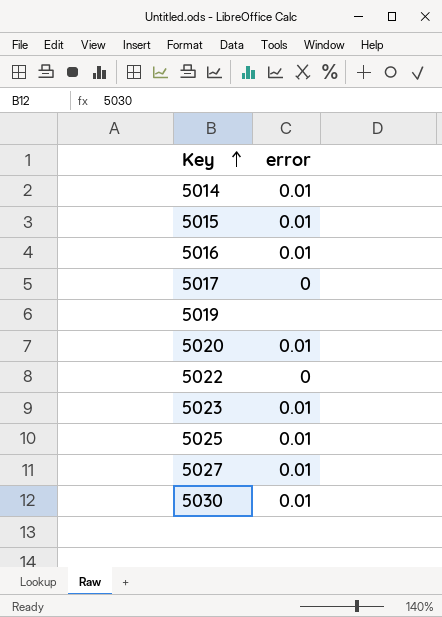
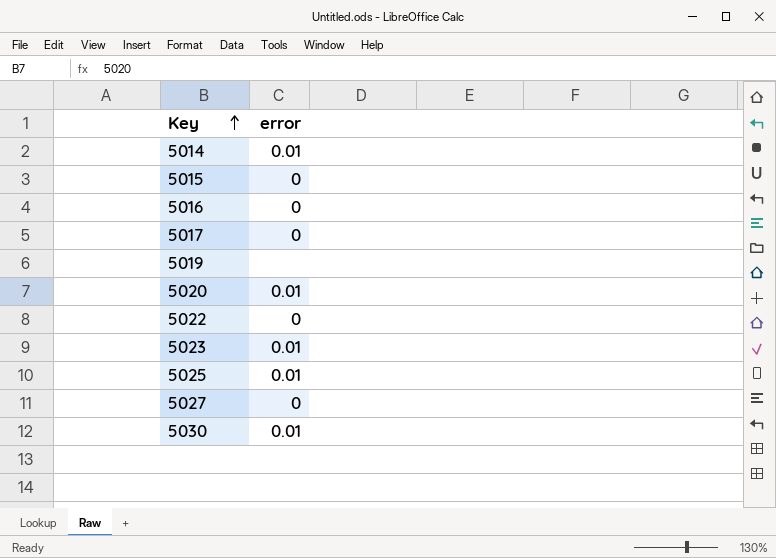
5015 | error: 0.01 -> 0
5016 | error: 0.01 -> 0
5027 | error: 0.01 -> 0

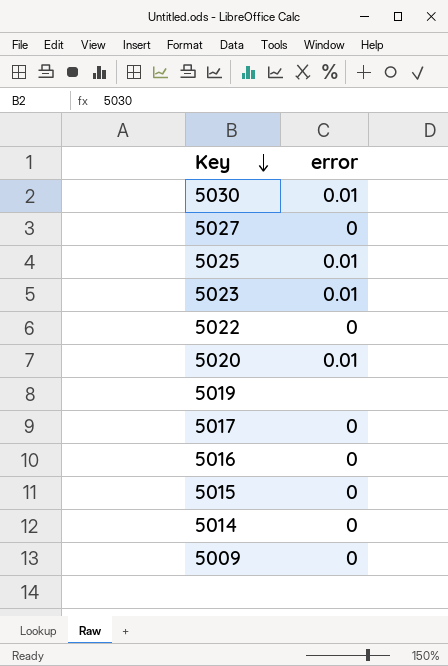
row order: Key ascending -> Key descending
5014 | error: 0.01 -> 0
row 5009: none -> 0

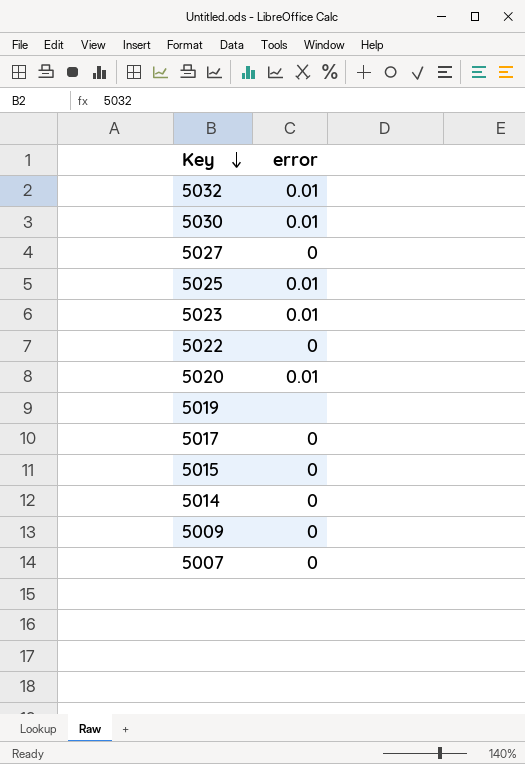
row 5016: 0 -> none
row 5032: none -> 0.01
row 5007: none -> 0

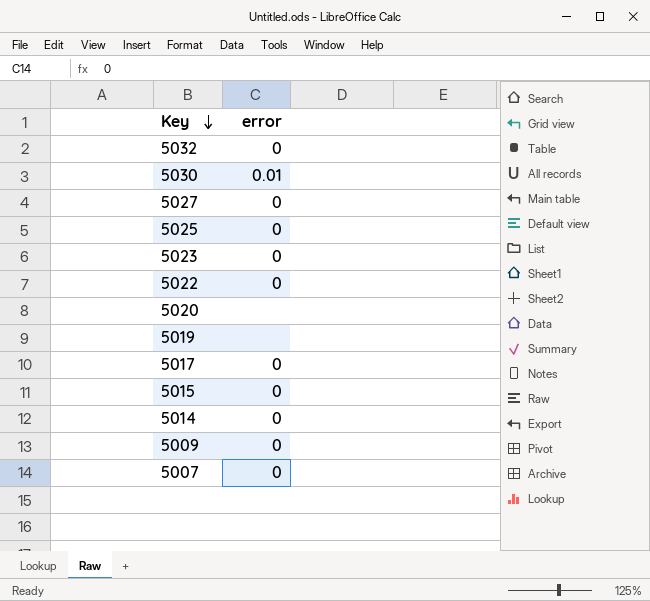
5032 | error: 0.01 -> 0
5025 | error: 0.01 -> 0
5023 | error: 0.01 -> 0
5020 | error: 0.01 -> none

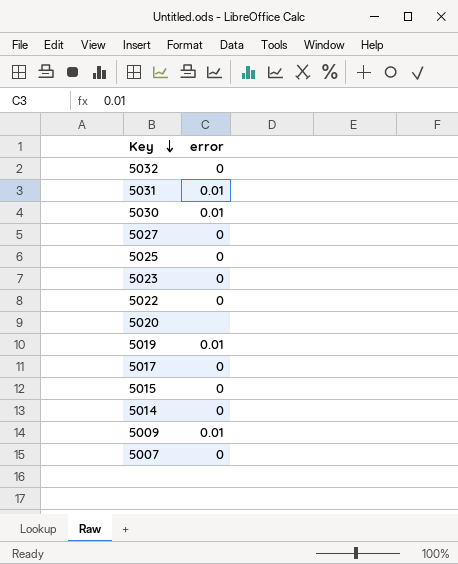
row 5031: none -> 0.01
5019 | error: none -> 0.01
5009 | error: 0 -> 0.01

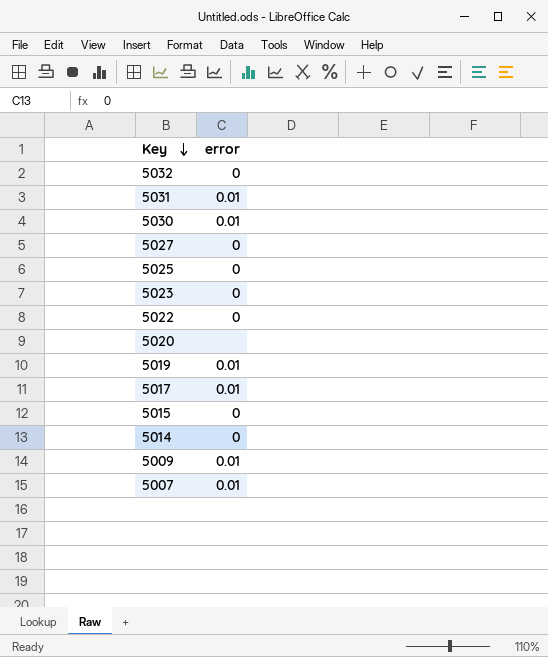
5017 | error: 0 -> 0.01
5007 | error: 0 -> 0.01

